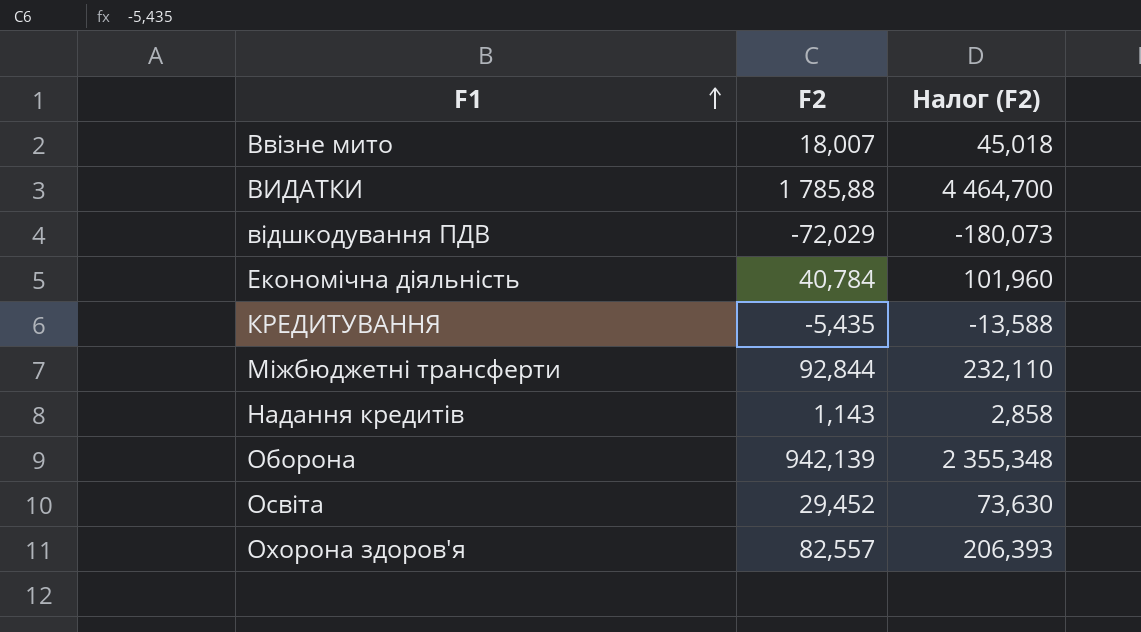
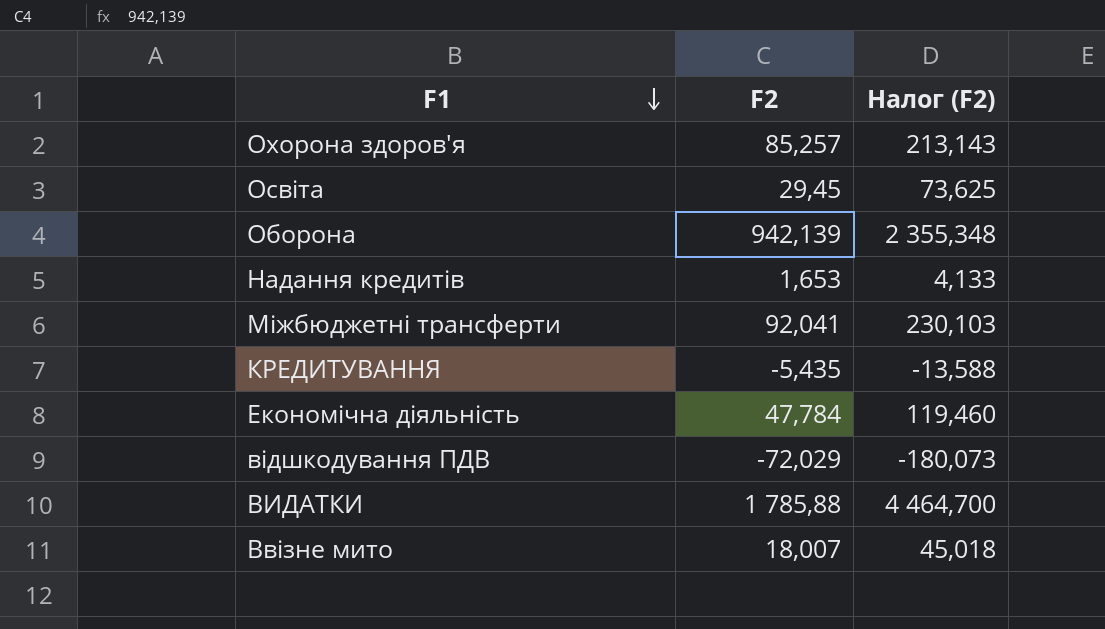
row order: F1 ascending -> F1 descending
Охорона здоров'я | F2: 82,557 -> 85,257
Охорона здоров'я | Налог (F2): 206,393 -> 213,143
Освіта | F2: 29,452 -> 29,45
Освіта | Налог (F2): 73,630 -> 73,625
Надання кредитів | F2: 1,143 -> 1,653
Надання кредитів | Налог (F2): 2,858 -> 4,133
Міжбюджетні трансферти | F2: 92,844 -> 92,041
Міжбюджетні трансферти | Налог (F2): 232,110 -> 230,103
Економічна діяльність | F2: 40,784 -> 47,784
Економічна діяльність | Налог (F2): 101,960 -> 119,460

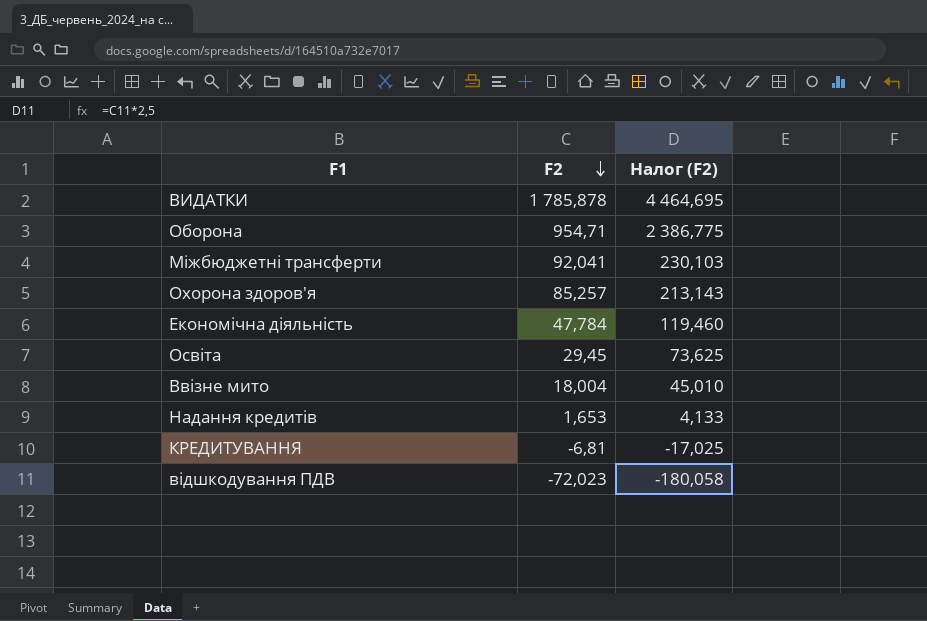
row order: F1 descending -> F2 descending
ВИДАТКИ | F2: 1 785,88 -> 1 785,878
ВИДАТКИ | Налог (F2): 4 464,700 -> 4 464,695
Оборона | F2: 942,139 -> 954,71
Оборона | Налог (F2): 2 355,348 -> 2 386,775
Ввізне мито | F2: 18,007 -> 18,004
Ввізне мито | Налог (F2): 45,018 -> 45,010
КРЕДИТУВАННЯ | F2: -5,435 -> -6,81
КРЕДИТУВАННЯ | Налог (F2): -13,588 -> -17,025
відшкодування ПДВ | F2: -72,029 -> -72,023
відшкодування ПДВ | Налог (F2): -180,073 -> -180,058

